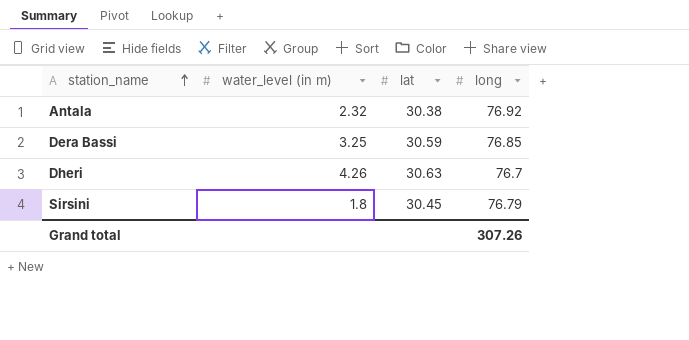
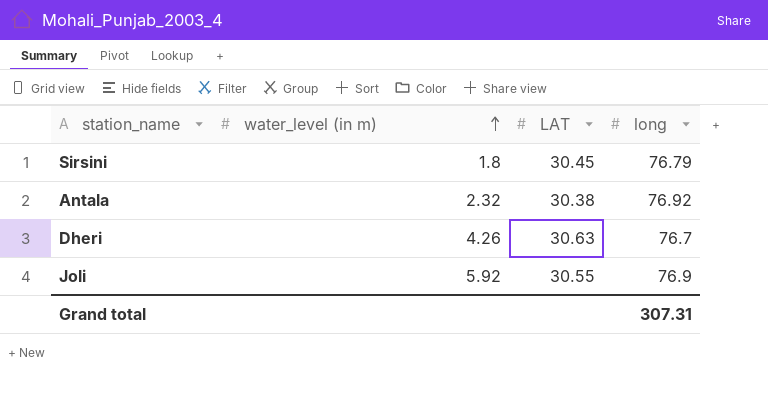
row order: station_name ascending -> water_level (in m) ascending
column name: lat -> LAT
row Dera Bassi: 3.25 | 30.59 | 76.85 -> none
row Joli: none -> 5.92 | 30.55 | 76.9
Grand total | long: 307.26 -> 307.31

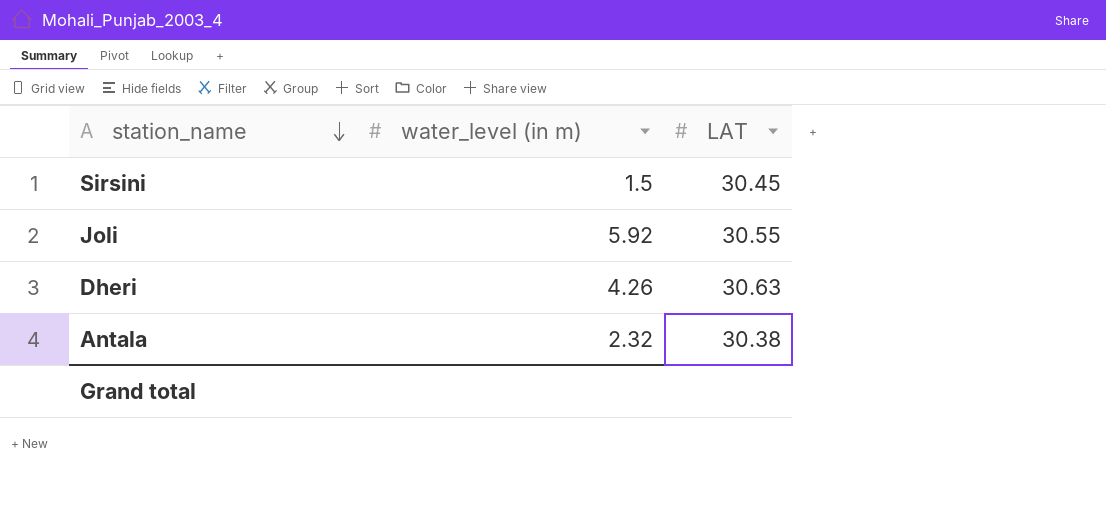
row order: water_level (in m) ascending -> station_name descending
column long | position: 4 -> none
Sirsini | water_level (in m): 1.8 -> 1.5

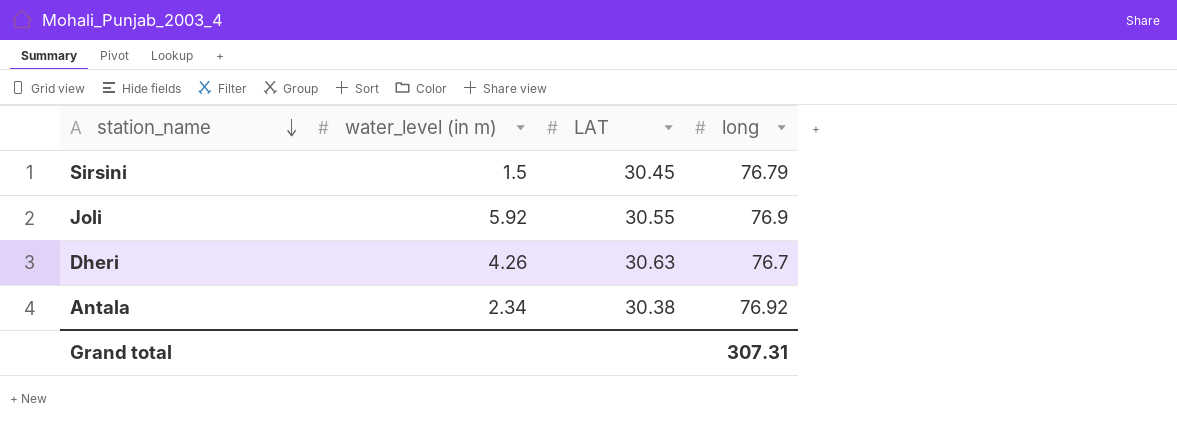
column long | position: none -> 4
Antala | water_level (in m): 2.32 -> 2.34

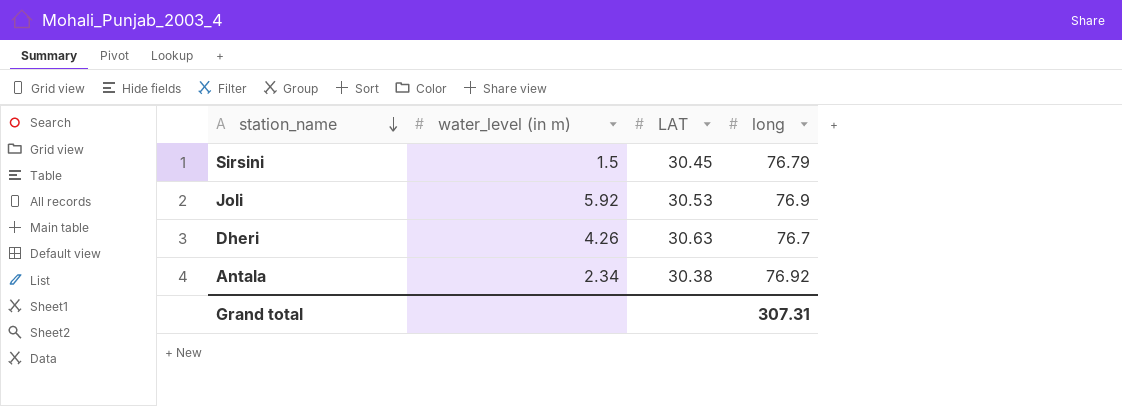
Joli | LAT: 30.55 -> 30.53

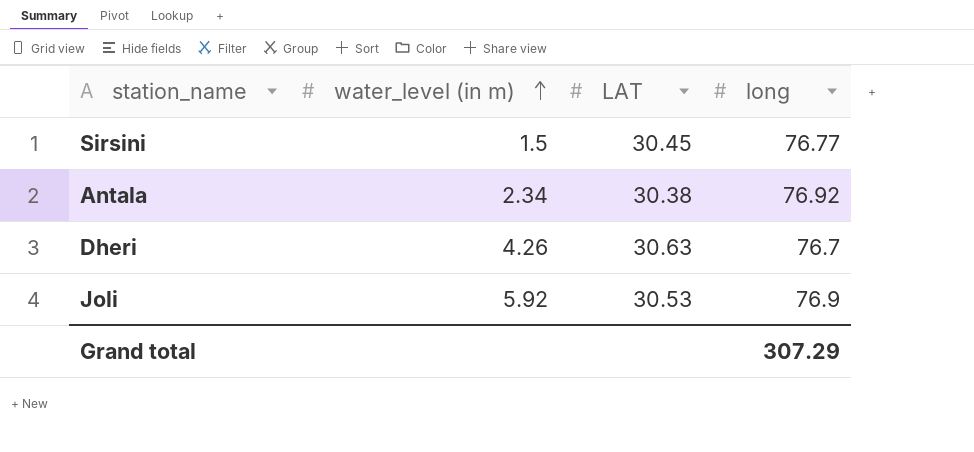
row order: station_name descending -> water_level (in m) ascending
Sirsini | long: 76.79 -> 76.77
Grand total | long: 307.31 -> 307.29

